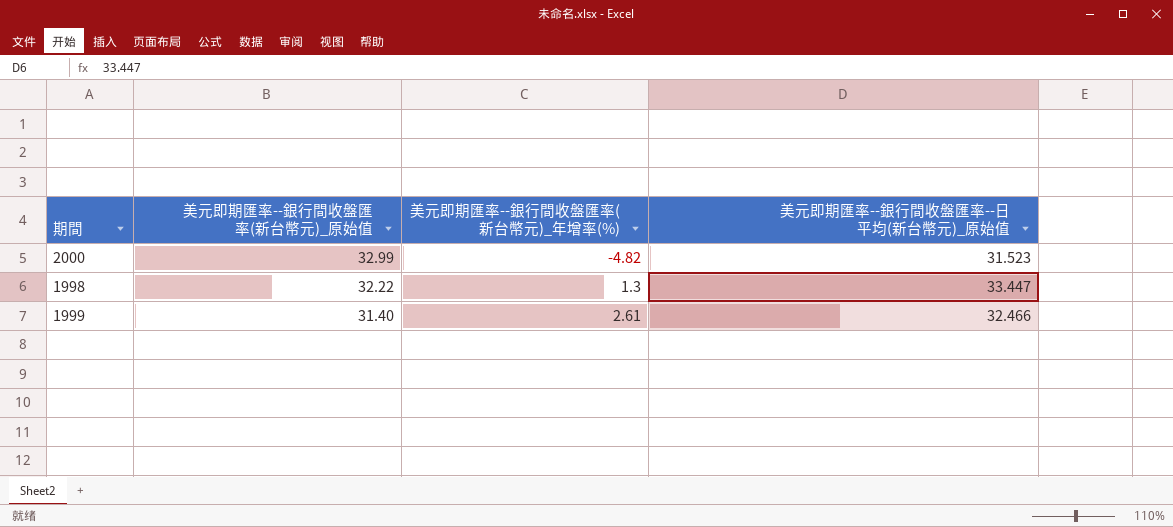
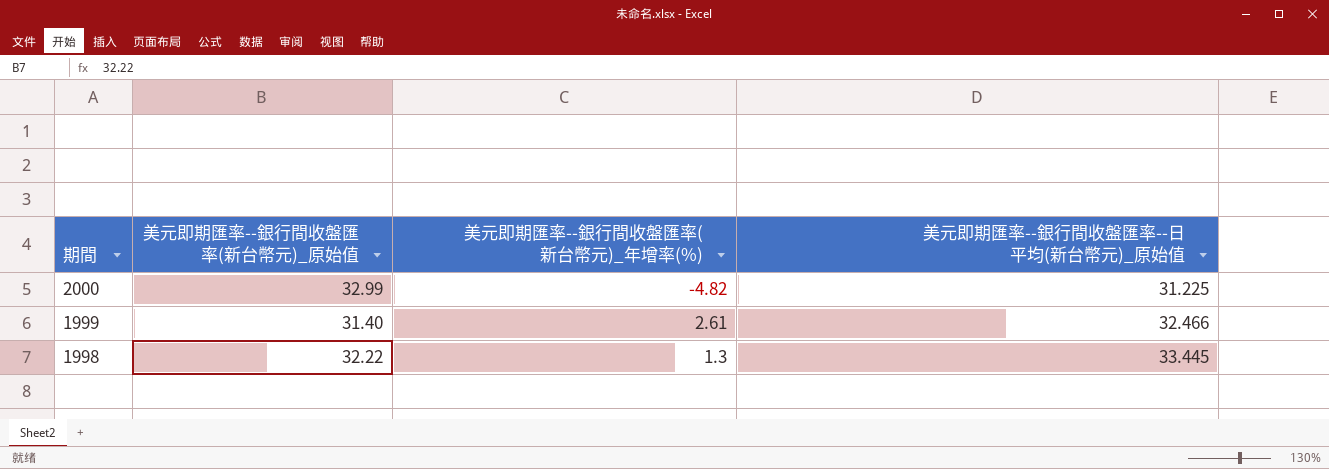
row order: 美元即期匯率--銀行間收盤匯率(新台幣元)_原始值 descending -> 期間 descending
2000 | 美元即期匯率--銀行間收盤匯率--日平均(新台幣元)_原始值: 31.523 -> 31.225
1998 | 美元即期匯率--銀行間收盤匯率--日平均(新台幣元)_原始值: 33.447 -> 33.445

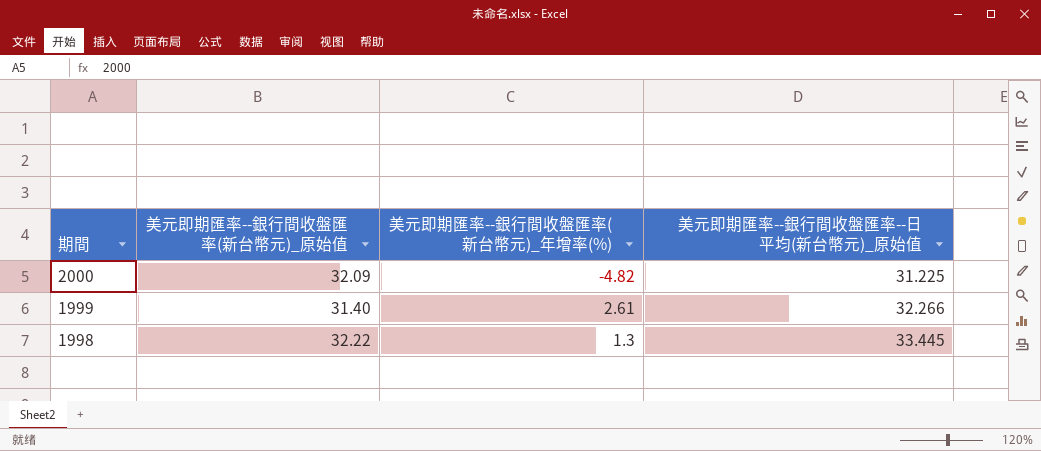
2000 | 美元即期匯率--銀行間收盤匯率(新台幣元)_原始值: 32.99 -> 32.09
1999 | 美元即期匯率--銀行間收盤匯率--日平均(新台幣元)_原始值: 32.466 -> 32.266

